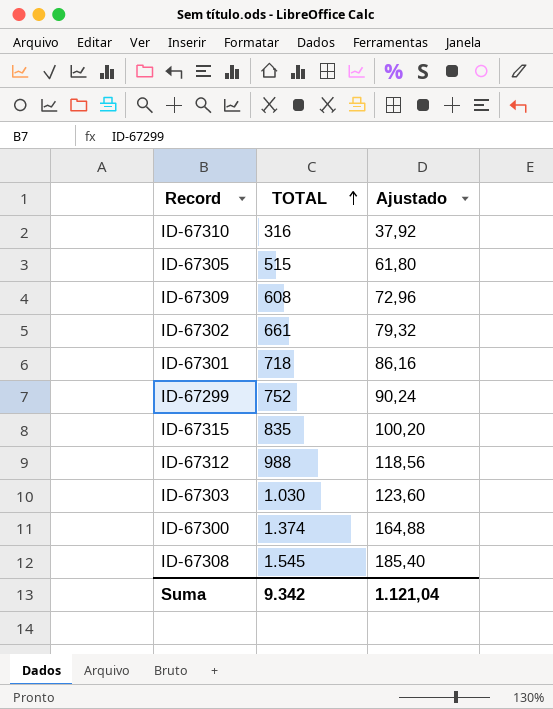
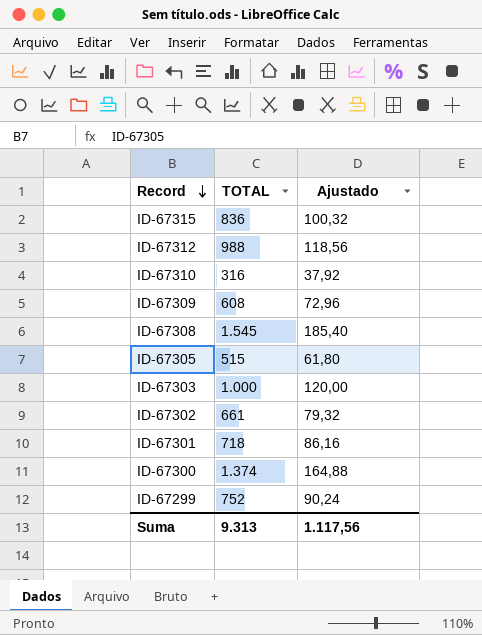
row order: TOTAL ascending -> Record descending
ID-67315 | TOTAL: 835 -> 836
ID-67315 | Ajustado: 100,20 -> 100,32
ID-67303 | TOTAL: 1.030 -> 1.000
ID-67303 | Ajustado: 123,60 -> 120,00
Suma | TOTAL: 9.342 -> 9.313
Suma | Ajustado: 1.121,04 -> 1.117,56

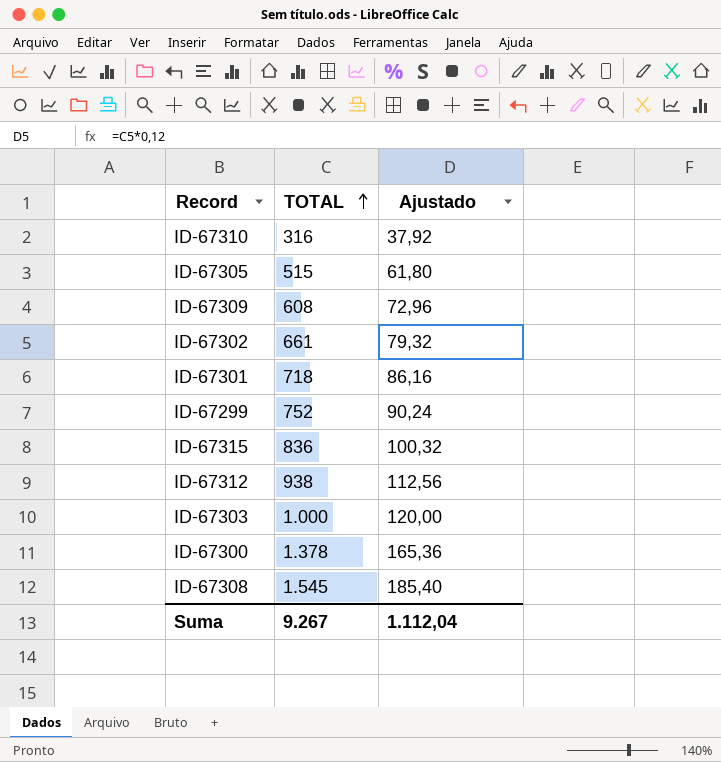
row order: Record descending -> TOTAL ascending
ID-67312 | TOTAL: 988 -> 938
ID-67312 | Ajustado: 118,56 -> 112,56
ID-67300 | TOTAL: 1.374 -> 1.378
ID-67300 | Ajustado: 164,88 -> 165,36
Suma | TOTAL: 9.313 -> 9.267
Suma | Ajustado: 1.117,56 -> 1.112,04

